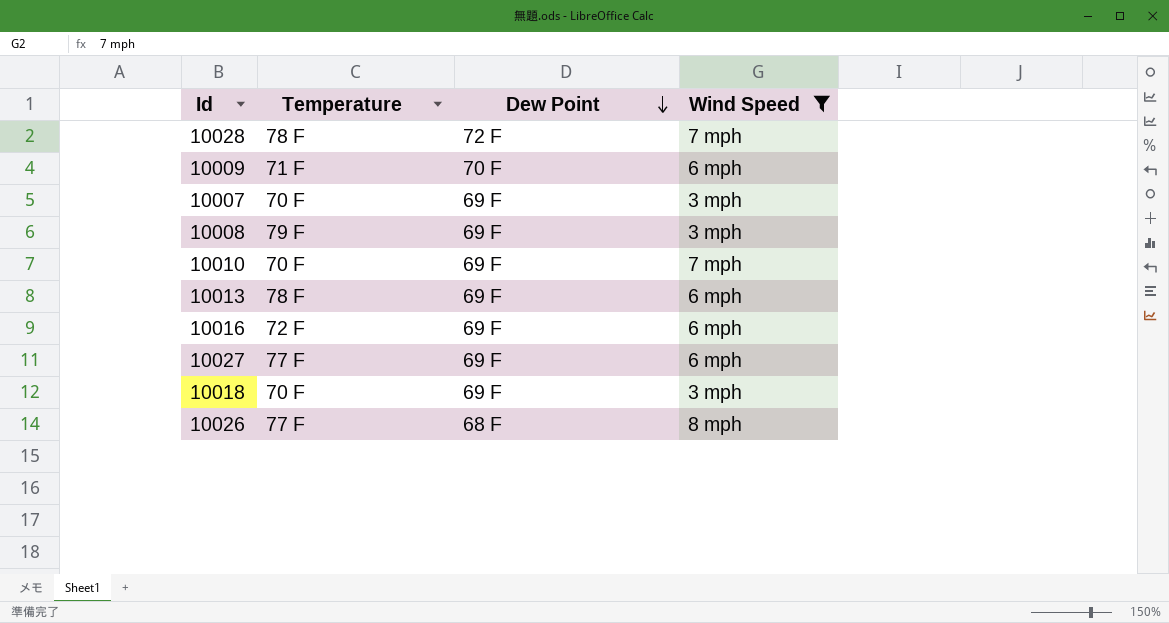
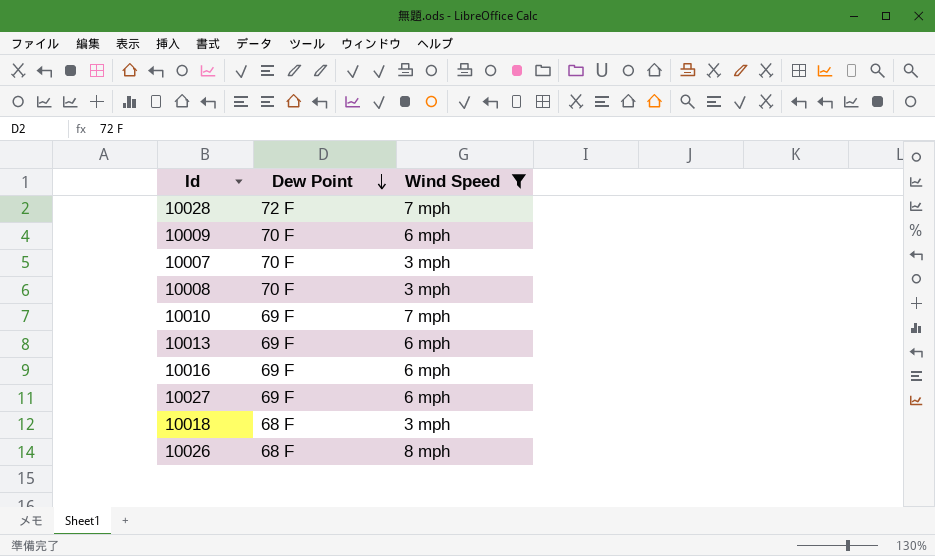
column Temperature | position: 2 -> none
10007 | Dew Point: 69 F -> 70 F
10008 | Dew Point: 69 F -> 70 F
10018 | Dew Point: 69 F -> 68 F

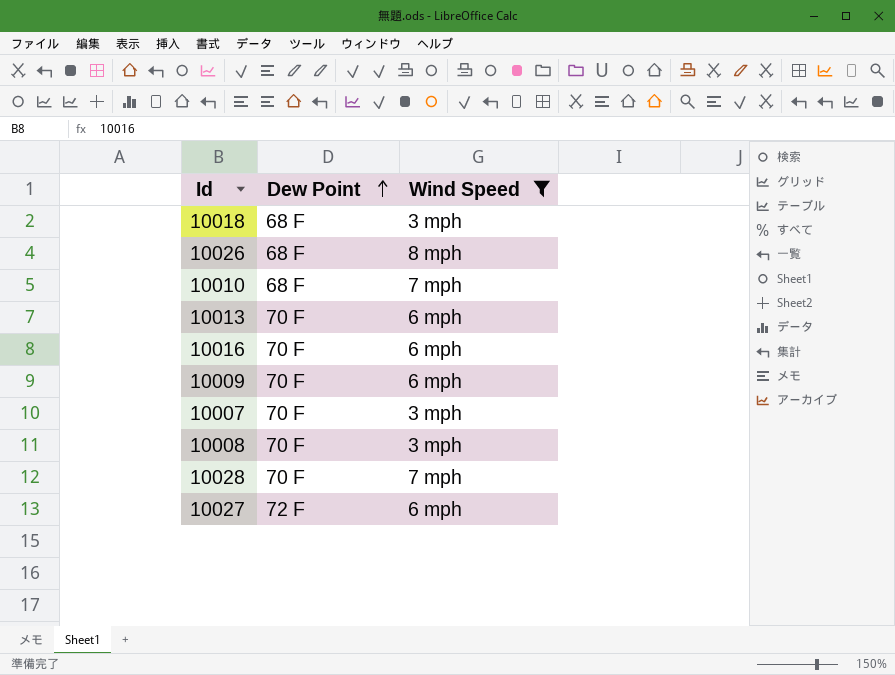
row order: Dew Point descending -> Dew Point ascending
10010 | Dew Point: 69 F -> 68 F
10013 | Dew Point: 69 F -> 70 F
10016 | Dew Point: 69 F -> 70 F
10028 | Dew Point: 72 F -> 70 F
10027 | Dew Point: 69 F -> 72 F

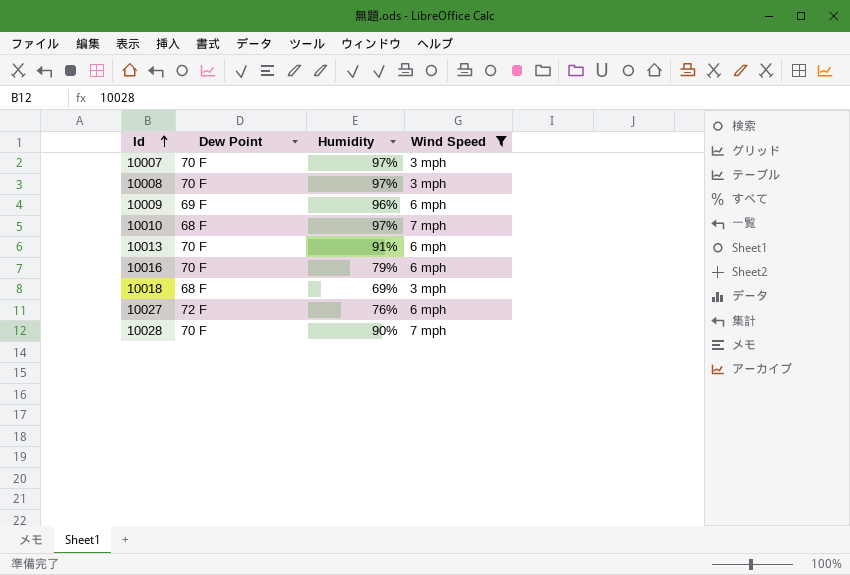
row order: Dew Point ascending -> Id ascending
column Humidity | position: none -> 3
row 10026: 68 F | 8 mph -> none
10009 | Dew Point: 70 F -> 69 F

